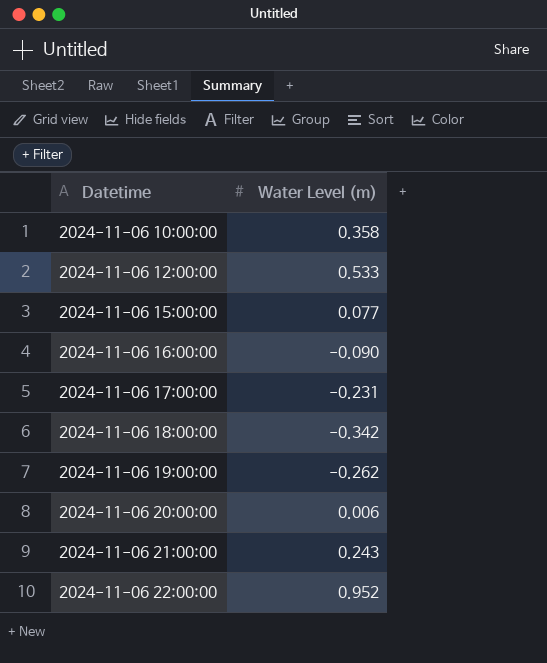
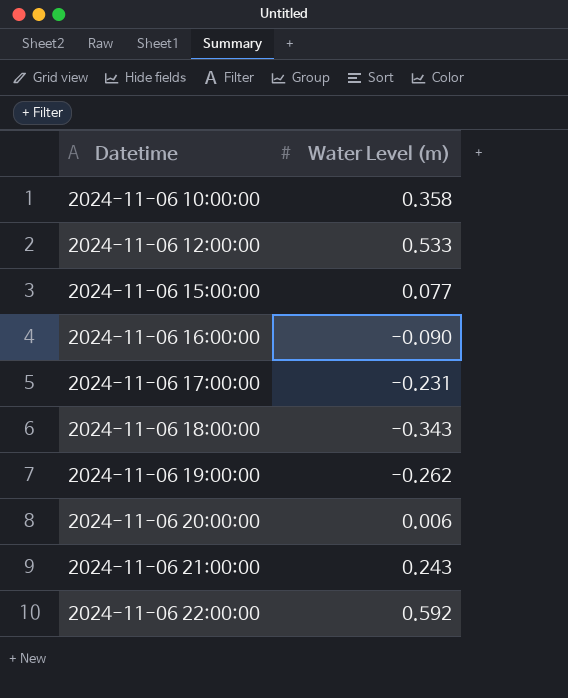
2024-11-06 18:00:00 | Water Level (m): -0.342 -> -0.343
2024-11-06 22:00:00 | Water Level (m): 0.952 -> 0.592

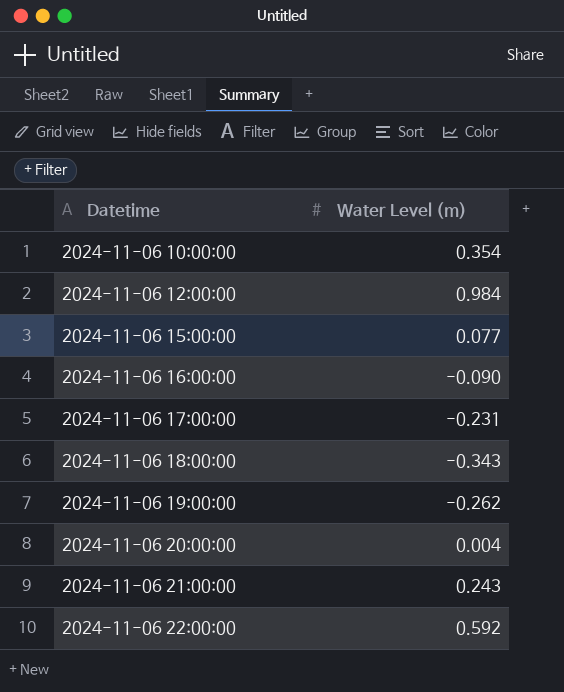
2024-11-06 10:00:00 | Water Level (m): 0.358 -> 0.354
2024-11-06 12:00:00 | Water Level (m): 0.533 -> 0.984
2024-11-06 20:00:00 | Water Level (m): 0.006 -> 0.004

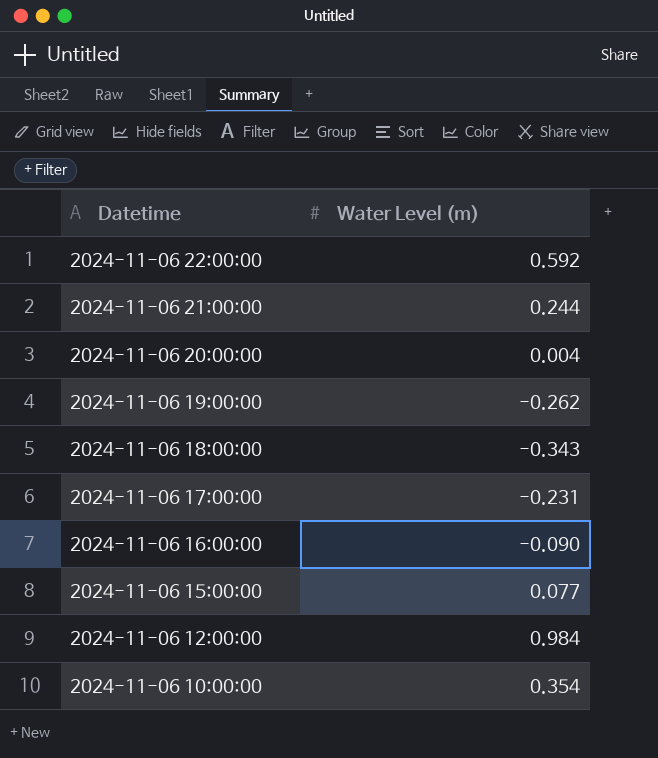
row order: Datetime ascending -> Datetime descending
2024-11-06 21:00:00 | Water Level (m): 0.243 -> 0.244

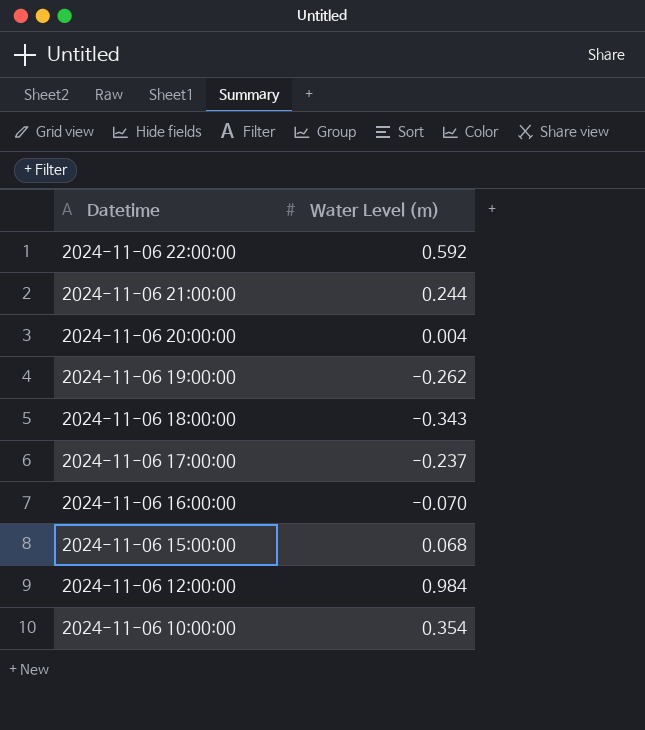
2024-11-06 17:00:00 | Water Level (m): -0.231 -> -0.237
2024-11-06 16:00:00 | Water Level (m): -0.090 -> -0.070
2024-11-06 15:00:00 | Water Level (m): 0.077 -> 0.068

